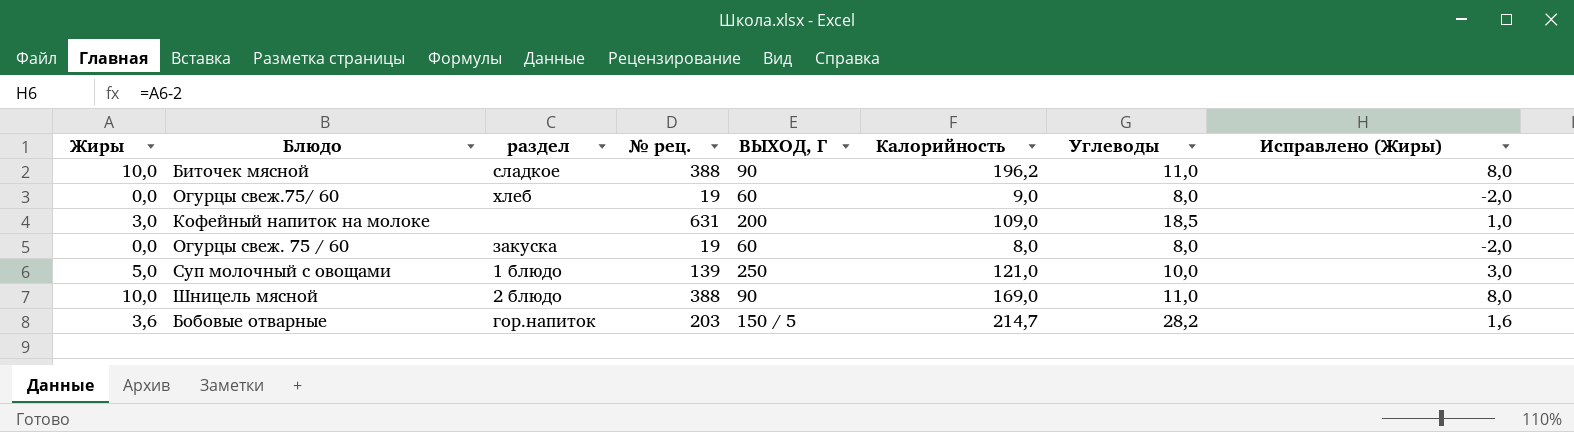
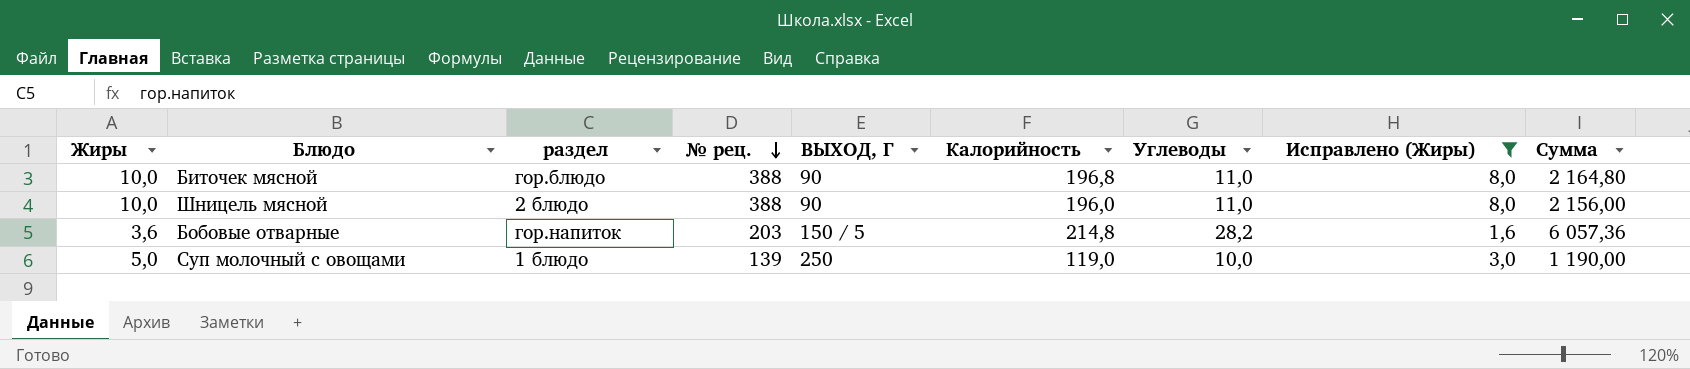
filter: none -> Исправлено (Жиры) >= 1,6
row order: none -> № рец. descending
column Сумма | formula: none -> [Калорийность] * [Углеводы]
Биточек мясной | раздел: сладкое -> гор.блюдо
Биточек мясной | Калорийность: 196,2 -> 196,8
Шницель мясной | Калорийность: 169,0 -> 196,0
Бобовые отварные | Калорийность: 214,7 -> 214,8
Суп молочный с овощами | Калорийность: 121,0 -> 119,0

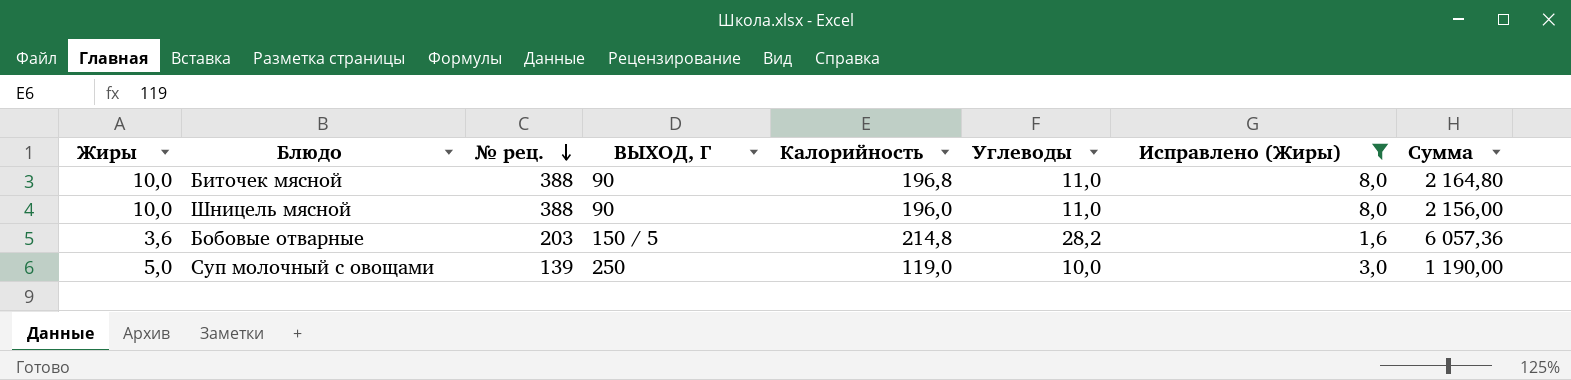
column раздел | position: 3 -> none

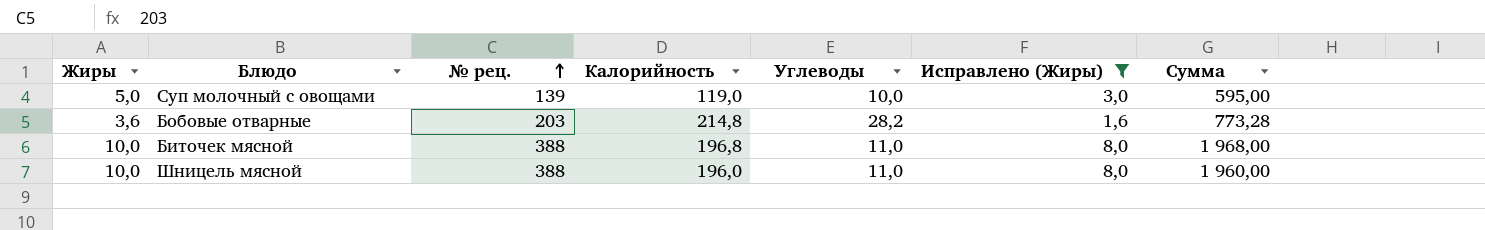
row order: № рец. descending -> № рец. ascending
column ВЫХОД, Г | position: 4 -> none
column Сумма | formula: [Калорийность] * [Углеводы] -> [Жиры] * [Калорийность]

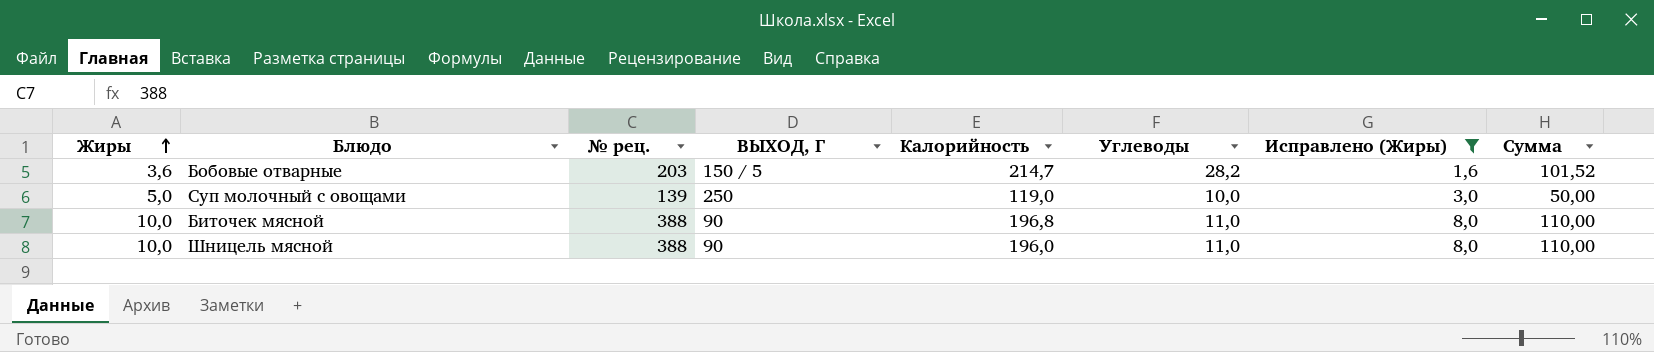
row order: № рец. ascending -> Жиры ascending
column ВЫХОД, Г | position: none -> 4
column Сумма | formula: [Жиры] * [Калорийность] -> [Жиры] * [Углеводы]
Бобовые отварные | Калорийность: 214,8 -> 214,7

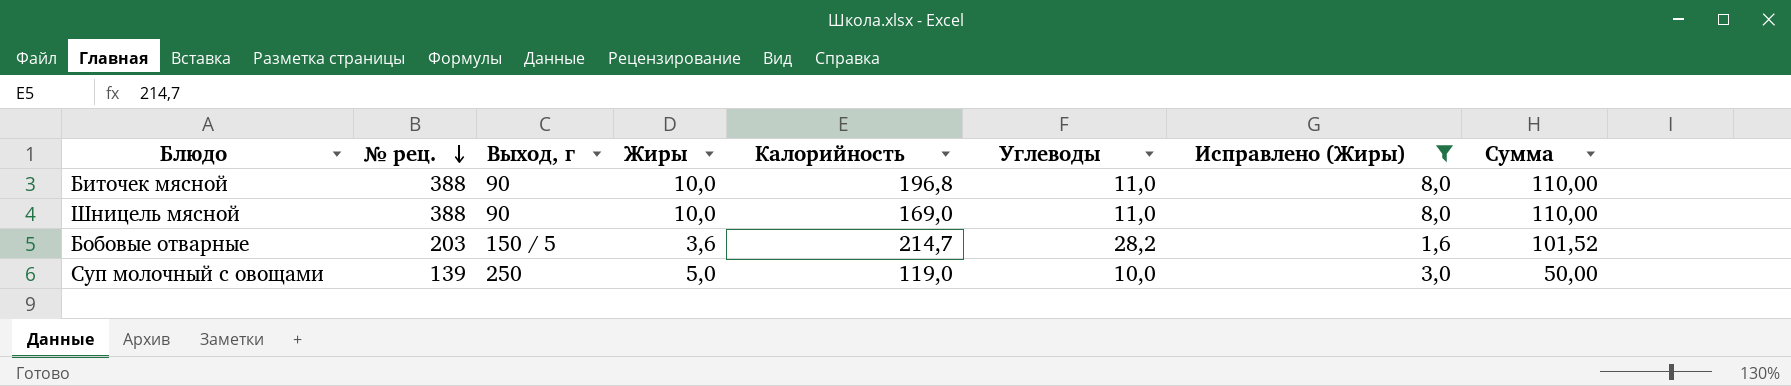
row order: Жиры ascending -> № рец. descending
column name: ВЫХОД, Г -> Выход, г
column Жиры | position: 1 -> 4
Шницель мясной | Калорийность: 196,0 -> 169,0

